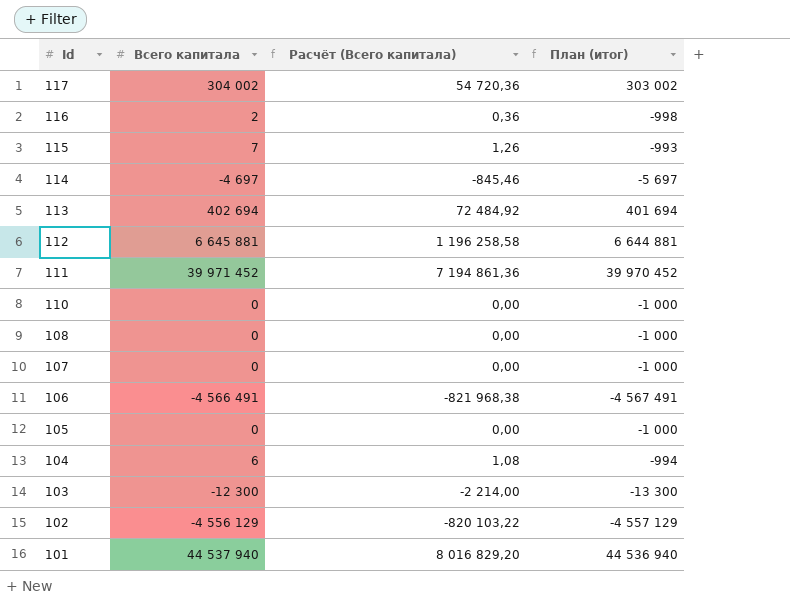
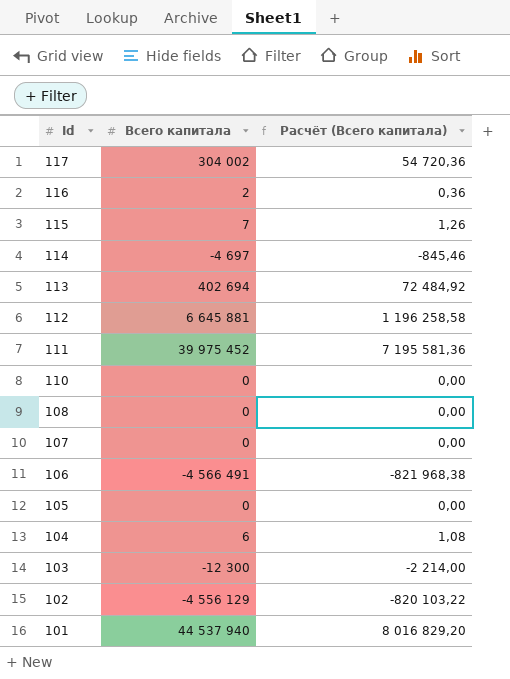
column План (итог) | formula: [Всего капитала] - 1000 -> none
111 | Всего капитала: 39 971 452 -> 39 975 452
111 | Расчёт (Всего капитала): 7 194 861,36 -> 7 195 581,36

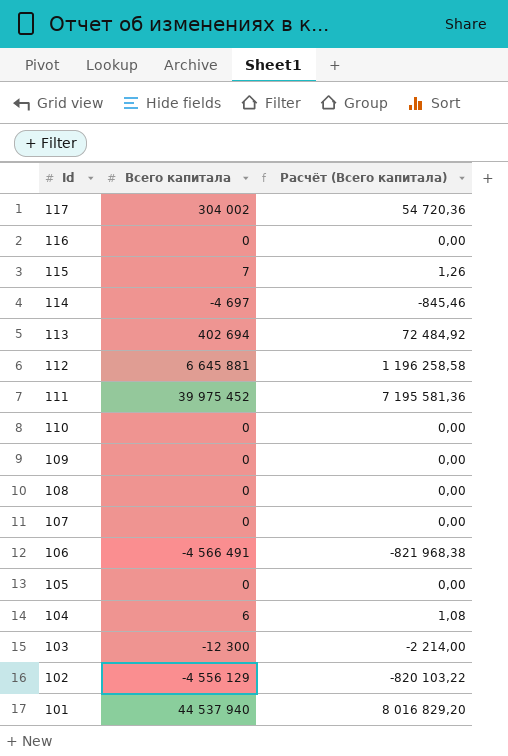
116 | Всего капитала: 2 -> 0
116 | Расчёт (Всего капитала): 0,36 -> 0,00
row 109: none -> 0 | 0,00

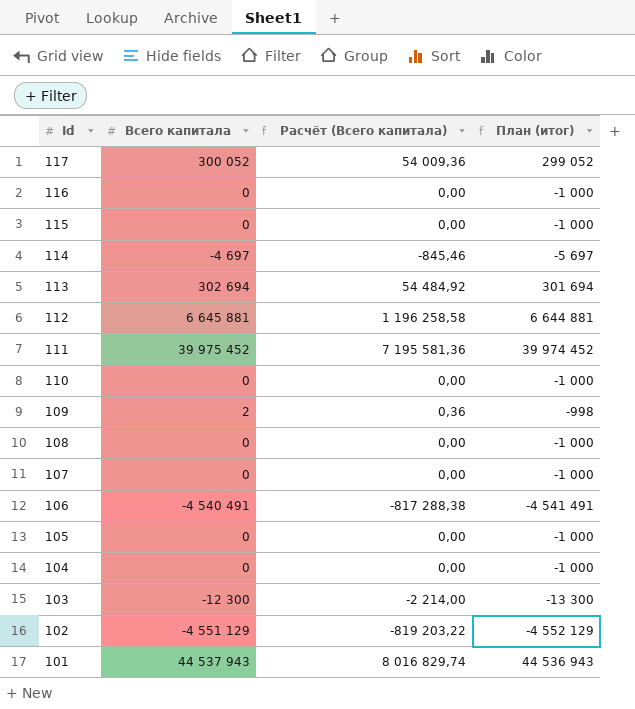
column План (итог) | formula: none -> [Всего капитала] - 1000
117 | Всего капитала: 304 002 -> 300 052
117 | Расчёт (Всего капитала): 54 720,36 -> 54 009,36
115 | Всего капитала: 7 -> 0
115 | Расчёт (Всего капитала): 1,26 -> 0,00
113 | Всего капитала: 402 694 -> 302 694
113 | Расчёт (Всего капитала): 72 484,92 -> 54 484,92
109 | Всего капитала: 0 -> 2
109 | Расчёт (Всего капитала): 0,00 -> 0,36
106 | Всего капитала: -4 566 491 -> -4 540 491
106 | Расчёт (Всего капитала): -821 968,38 -> -817 288,38
104 | Всего капитала: 6 -> 0
104 | Расчёт (Всего капитала): 1,08 -> 0,00
102 | Всего капитала: -4 556 129 -> -4 551 129
102 | Расчёт (Всего капитала): -820 103,22 -> -819 203,22
101 | Всего капитала: 44 537 940 -> 44 537 943
101 | Расчёт (Всего капитала): 8 016 829,20 -> 8 016 829,74

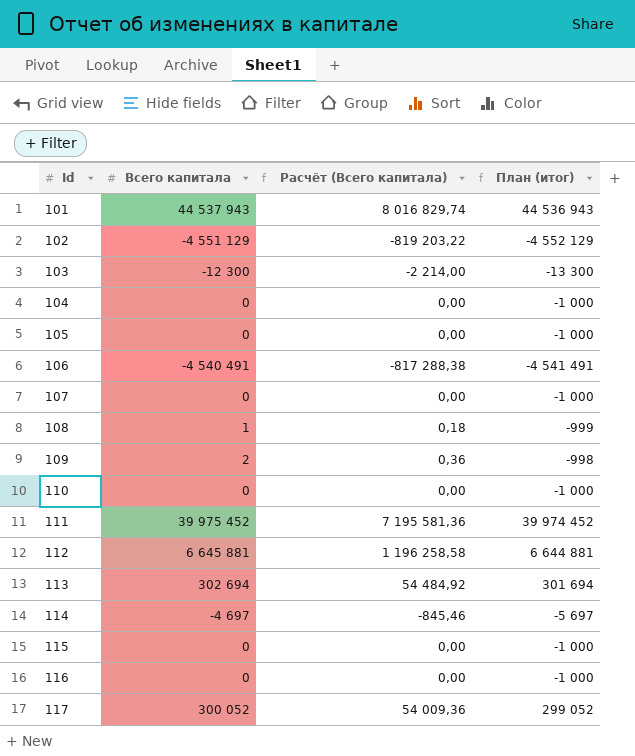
row order: Id descending -> Id ascending
108 | Всего капитала: 0 -> 1
108 | Расчёт (Всего капитала): 0,00 -> 0,18
108 | План (итог): -1 000 -> -999

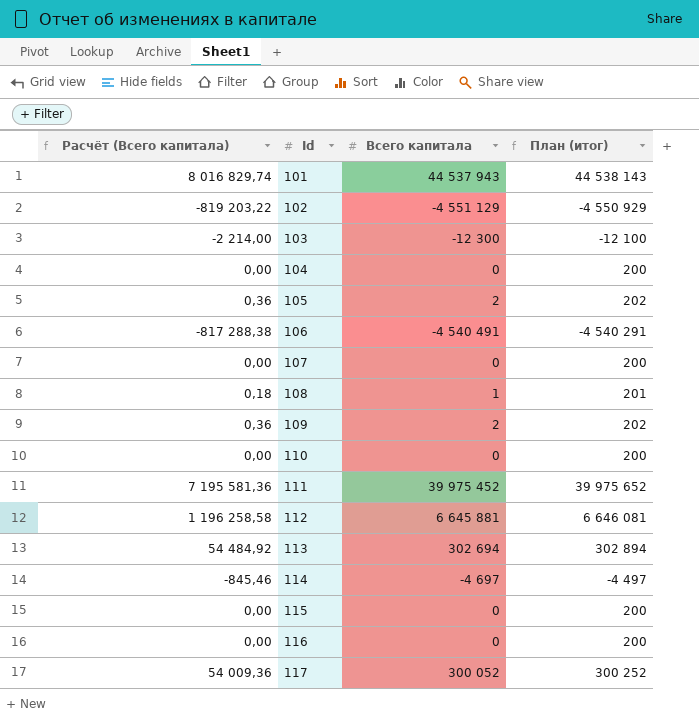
column Расчёт (Всего капитала) | position: 3 -> 1
column План (итог) | formula: [Всего капитала] - 1000 -> [Всего капитала] + 200
105 | Расчёт (Всего капитала): 0,00 -> 0,36
105 | Всего капитала: 0 -> 2

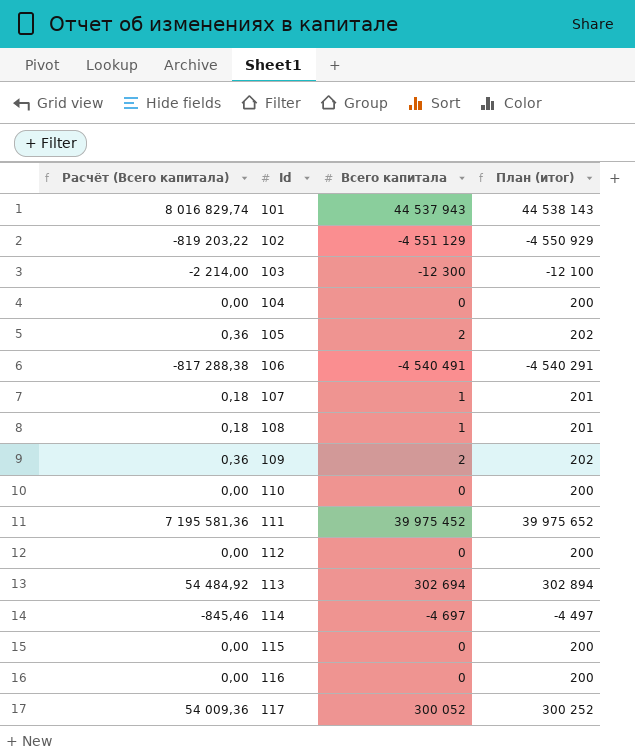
107 | Расчёт (Всего капитала): 0,00 -> 0,18
107 | Всего капитала: 0 -> 1
107 | План (итог): 200 -> 201
112 | Расчёт (Всего капитала): 1 196 258,58 -> 0,00
112 | Всего капитала: 6 645 881 -> 0
112 | План (итог): 6 646 081 -> 200

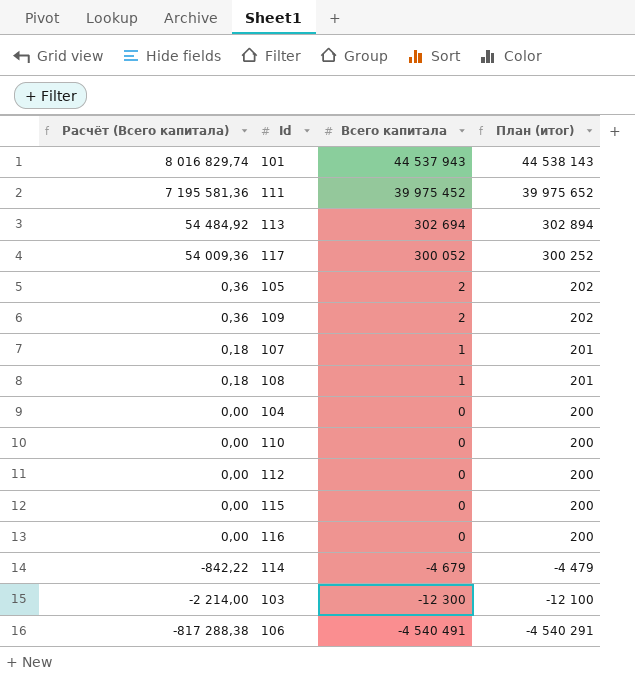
row order: Id ascending -> Расчёт (Всего капитала) descending
row 102: -819 203,22 | -4 551 129 | -4 550 929 -> none
114 | Расчёт (Всего капитала): -845,46 -> -842,22
114 | Всего капитала: -4 697 -> -4 679
114 | План (итог): -4 497 -> -4 479

